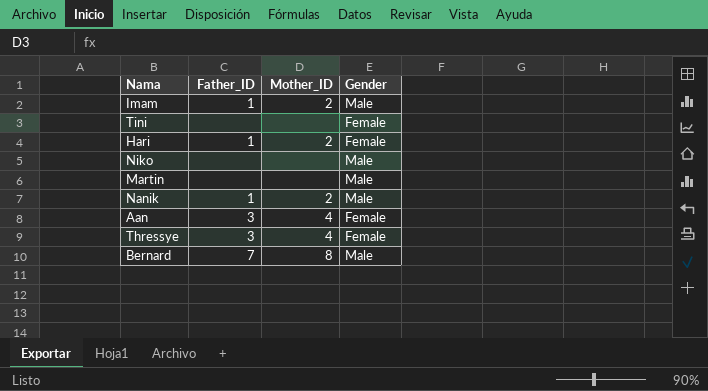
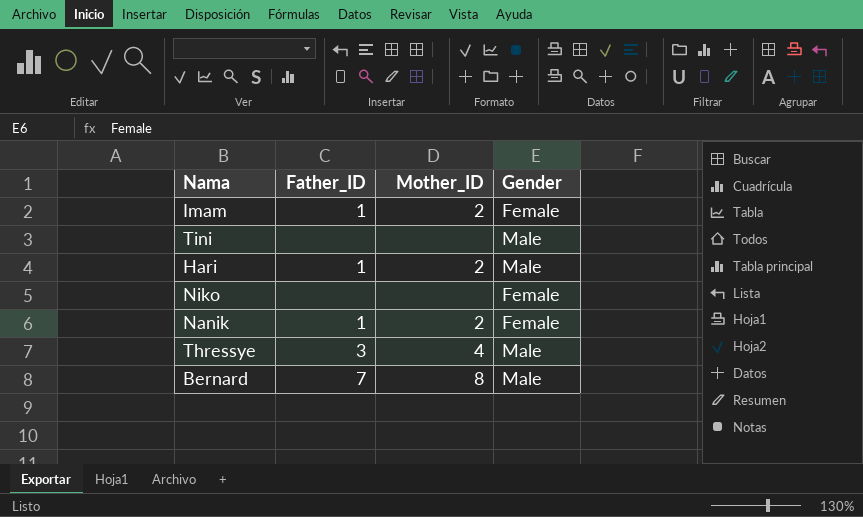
row Martin: none | none | Male -> none
row Aan: 3 | 4 | Female -> none
Imam | Gender: Male -> Female
Tini | Gender: Female -> Male
Hari | Gender: Female -> Male
Niko | Gender: Male -> Female
Nanik | Gender: Male -> Female
Thressye | Gender: Female -> Male

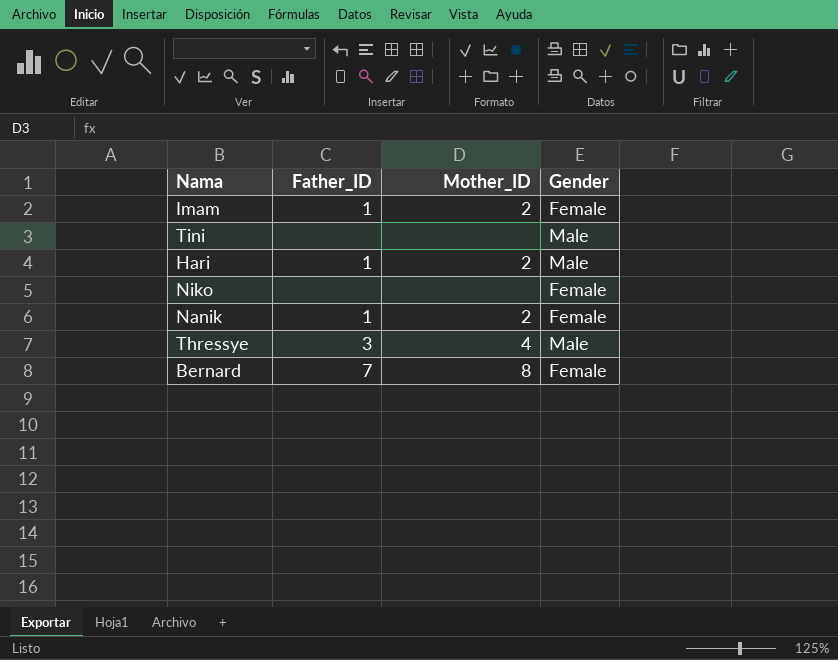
Bernard | Gender: Male -> Female

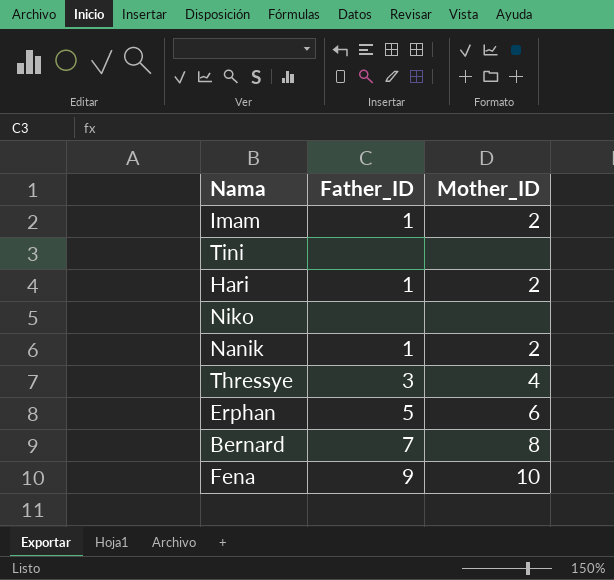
column Gender | position: 4 -> none
row Erphan: none -> 5 | 6
row Fena: none -> 9 | 10

